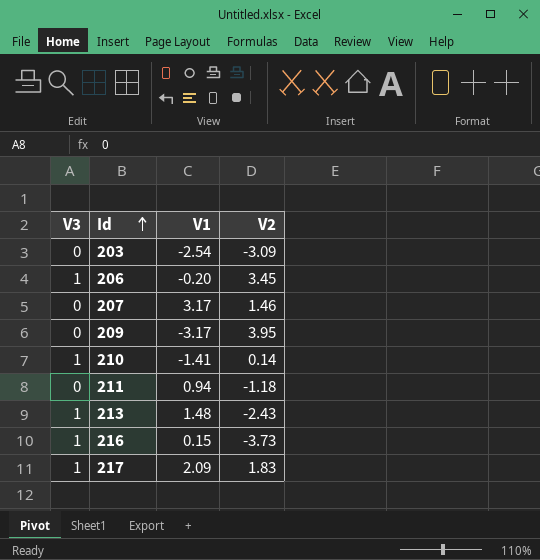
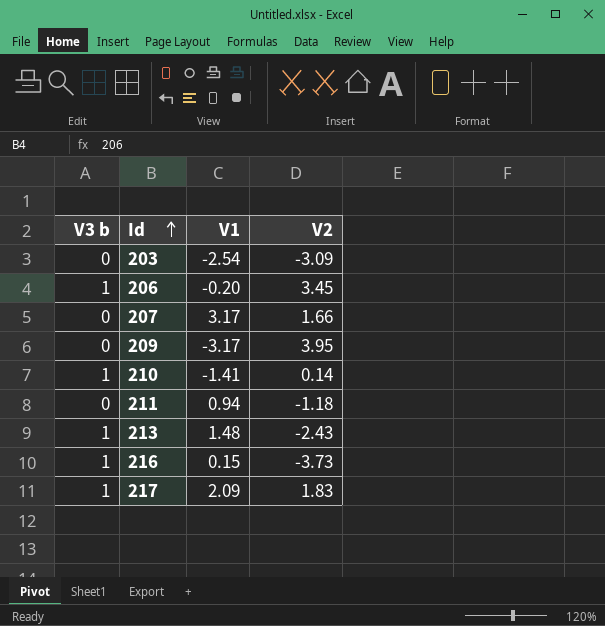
column name: V3 -> V3 b
207 | V2: 1.46 -> 1.66

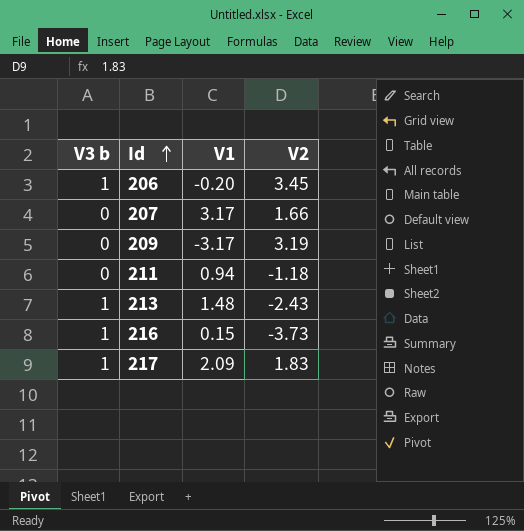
row 203: 0 | -2.54 | -3.09 -> none
row 210: 1 | -1.41 | 0.14 -> none
209 | V2: 3.95 -> 3.19

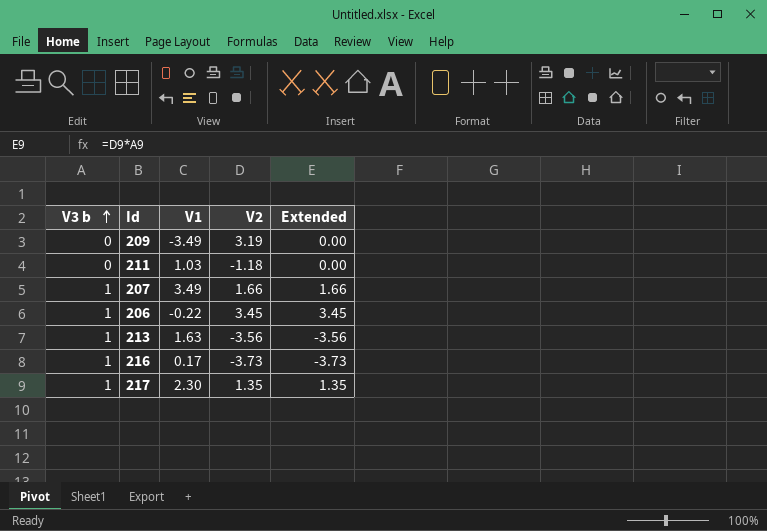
row order: Id ascending -> V3 b ascending
column Extended | formula: none -> [V3 b] * [V2]
209 | V1: -3.17 -> -3.49
211 | V1: 0.94 -> 1.03
207 | V3 b: 0 -> 1
207 | V1: 3.17 -> 3.49
206 | V1: -0.20 -> -0.22
213 | V1: 1.48 -> 1.63
213 | V2: -2.43 -> -3.56
216 | V1: 0.15 -> 0.17
217 | V1: 2.09 -> 2.30
217 | V2: 1.83 -> 1.35

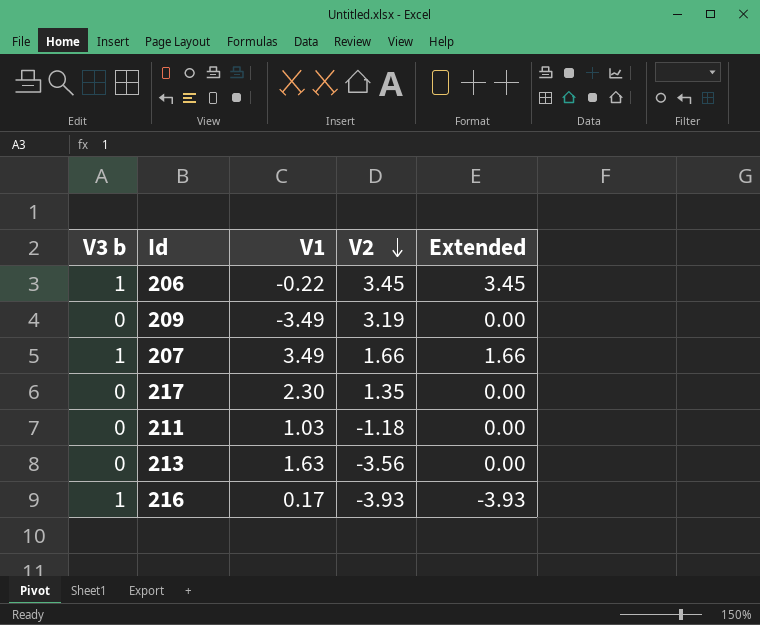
row order: V3 b ascending -> V2 descending
217 | V3 b: 1 -> 0
217 | Extended: 1.35 -> 0.00
213 | V3 b: 1 -> 0
213 | Extended: -3.56 -> 0.00
216 | V2: -3.73 -> -3.93
216 | Extended: -3.73 -> -3.93

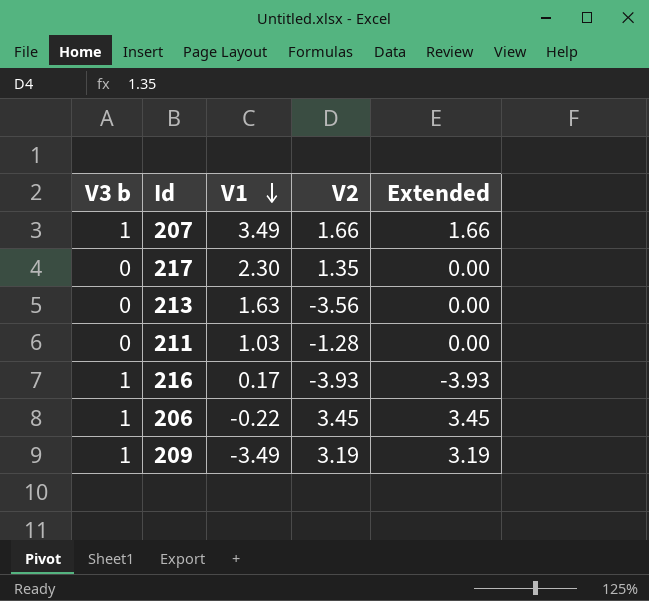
row order: V2 descending -> V1 descending
211 | V2: -1.18 -> -1.28
209 | V3 b: 0 -> 1
209 | Extended: 0.00 -> 3.19

